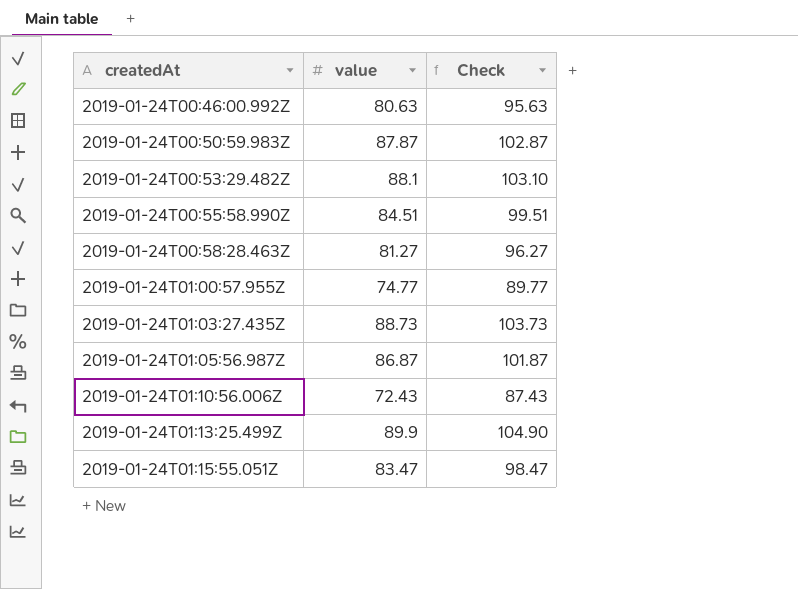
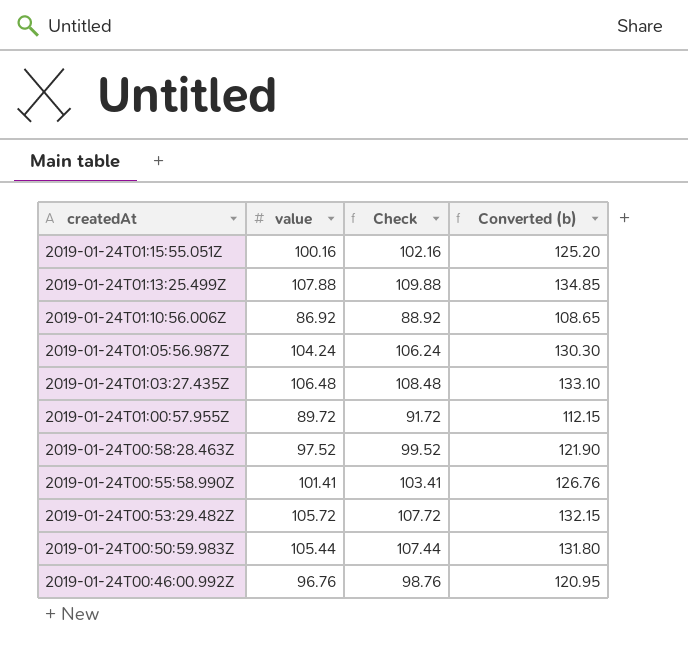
row order: createdAt ascending -> createdAt descending
column Check | formula: [value] + 15 -> [value] + 2
column Converted (b) | formula: none -> [value] * 1.25
2019-01-24T01:15:55.051Z | value: 83.47 -> 100.16
2019-01-24T01:13:25.499Z | value: 89.9 -> 107.88
2019-01-24T01:10:56.006Z | value: 72.43 -> 86.92
2019-01-24T01:05:56.987Z | value: 86.87 -> 104.24
2019-01-24T01:03:27.435Z | value: 88.73 -> 106.48
2019-01-24T01:00:57.955Z | value: 74.77 -> 89.72
2019-01-24T00:58:28.463Z | value: 81.27 -> 97.52
2019-01-24T00:55:58.990Z | value: 84.51 -> 101.41
2019-01-24T00:53:29.482Z | value: 88.1 -> 105.72
2019-01-24T00:50:59.983Z | value: 87.87 -> 105.44
2019-01-24T00:46:00.992Z | value: 80.63 -> 96.76

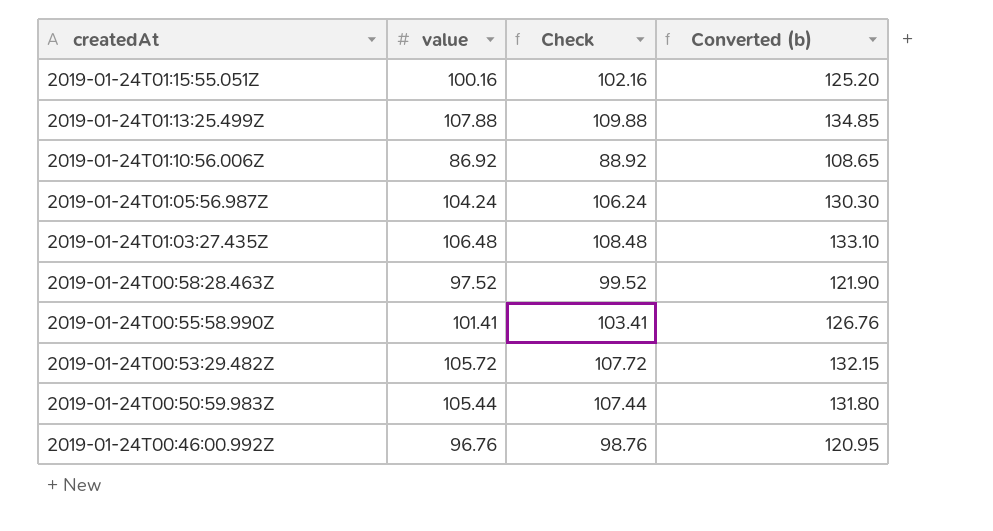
row 2019-01-24T01:00:57.955Z: 89.72 | 91.72 | 112.15 -> none

